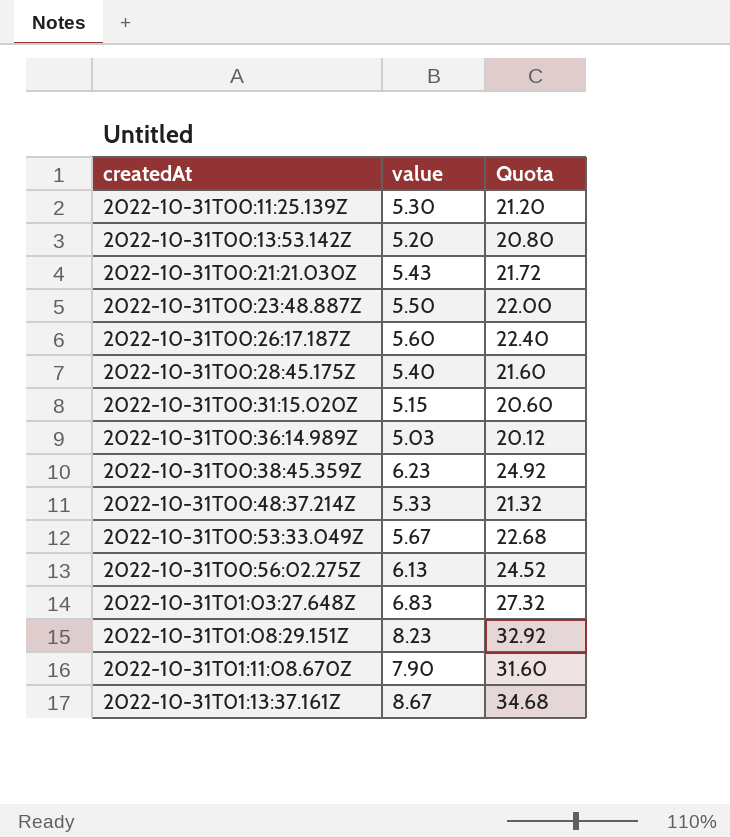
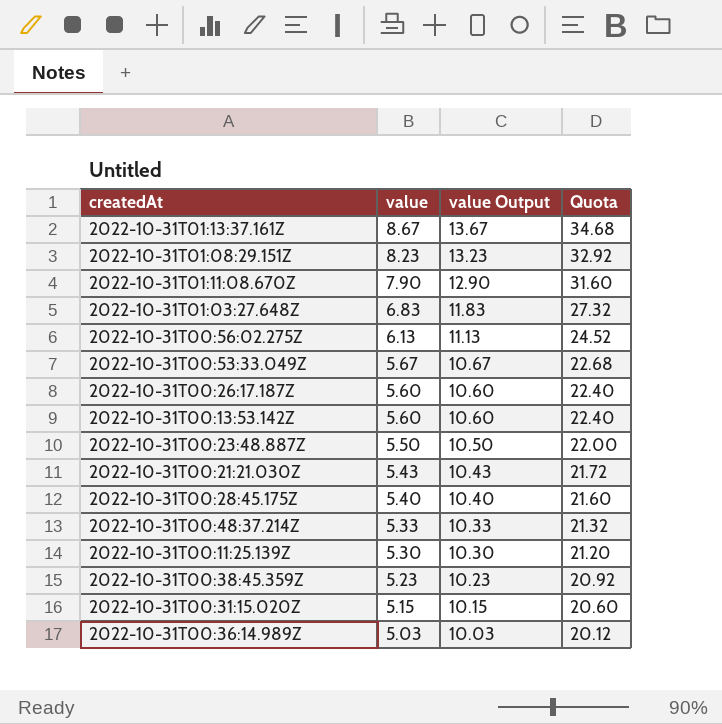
row order: createdAt ascending -> value descending
column value Output | formula: none -> [value] + 5
2022-10-31T00:13:53.142Z | value: 5.20 -> 5.60
2022-10-31T00:13:53.142Z | Quota: 20.80 -> 22.40
2022-10-31T00:38:45.359Z | value: 6.23 -> 5.23
2022-10-31T00:38:45.359Z | Quota: 24.92 -> 20.92

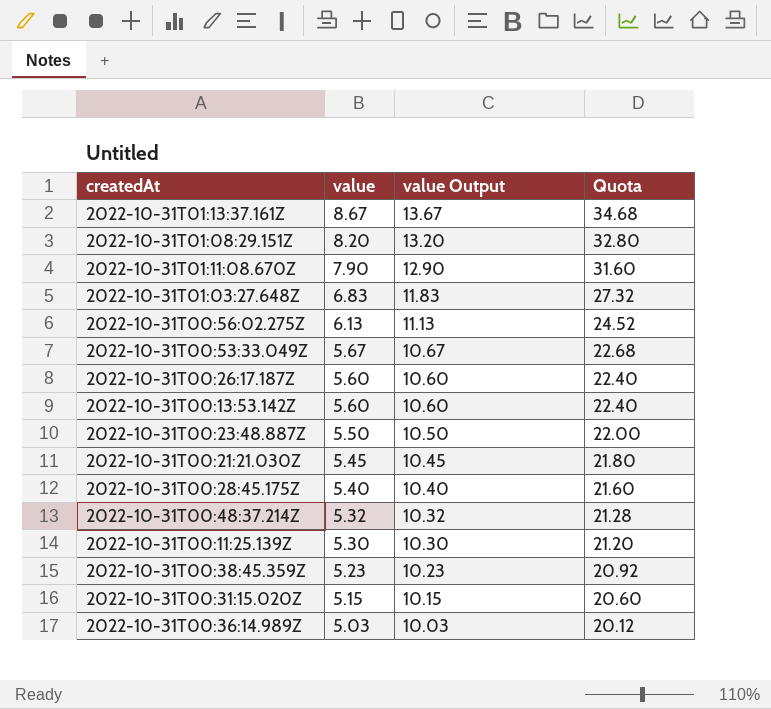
2022-10-31T01:08:29.151Z | value: 8.23 -> 8.20
2022-10-31T01:08:29.151Z | value Output: 13.23 -> 13.20
2022-10-31T01:08:29.151Z | Quota: 32.92 -> 32.80
2022-10-31T00:21:21.030Z | value: 5.43 -> 5.45
2022-10-31T00:21:21.030Z | value Output: 10.43 -> 10.45
2022-10-31T00:21:21.030Z | Quota: 21.72 -> 21.80
2022-10-31T00:48:37.214Z | value: 5.33 -> 5.32
2022-10-31T00:48:37.214Z | value Output: 10.33 -> 10.32
2022-10-31T00:48:37.214Z | Quota: 21.32 -> 21.28

